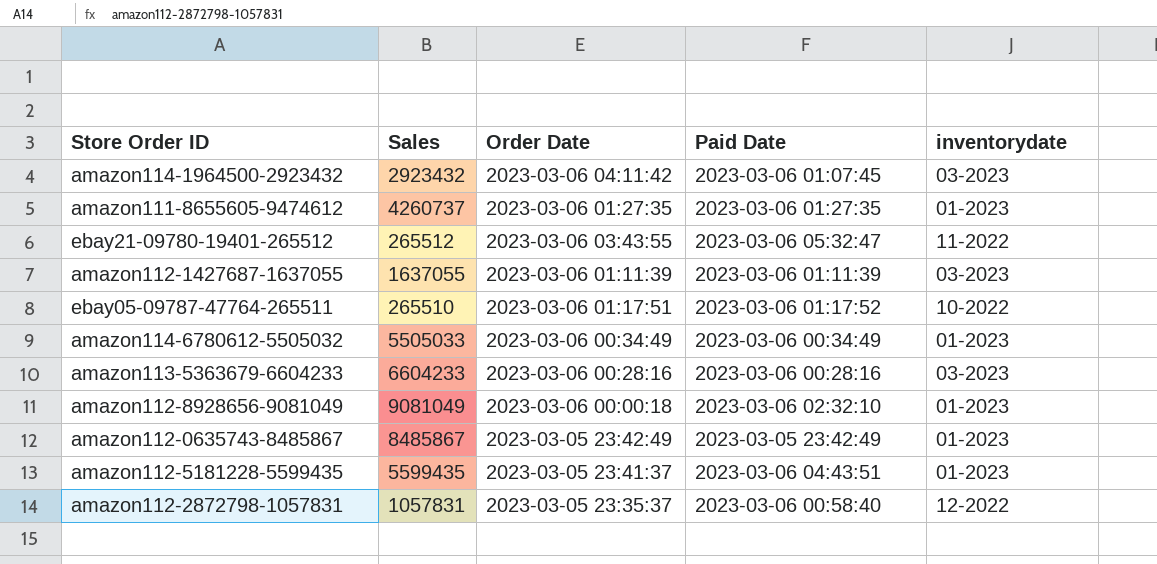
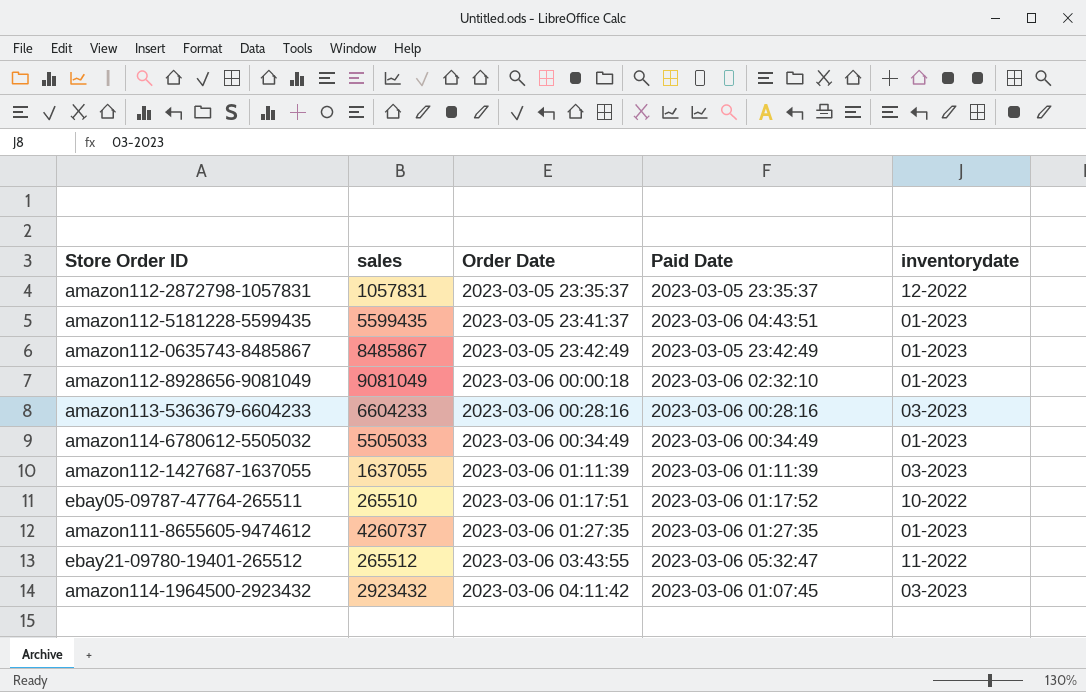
row order: none -> Order Date ascending
column name: Sales -> sales
amazon112-2872798-1057831 | Paid Date: 2023-03-06 00:58:40 -> 2023-03-05 23:35:37

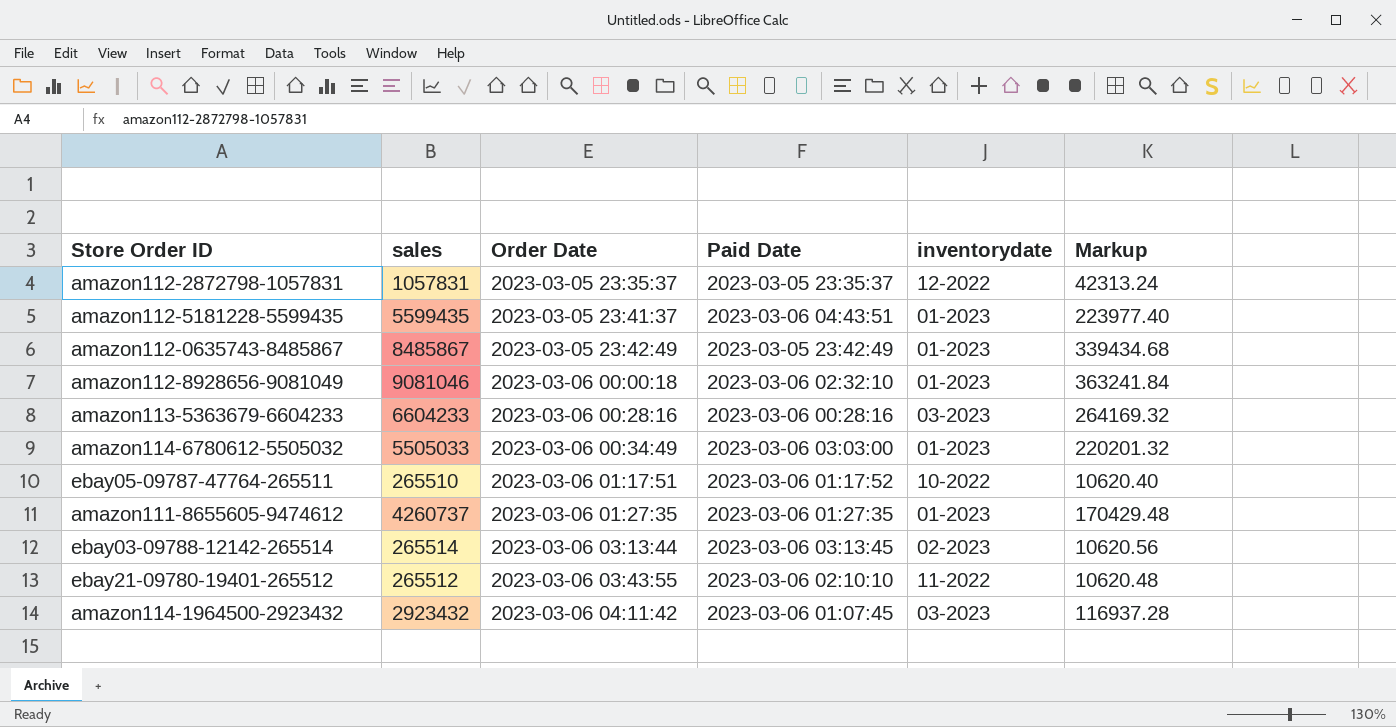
column Markup | formula: none -> [sales] * 0.04
row amazon112-1427687-1637055: 1637055 | 2023-03-06 01:11:39 | 2023-03-06 01:11:39 | 03-2023 -> none
amazon112-8928656-9081049 | sales: 9081049 -> 9081046
amazon114-6780612-5505032 | Paid Date: 2023-03-06 00:34:49 -> 2023-03-06 03:03:00
row ebay03-09788-12142-265514: none -> 265514 | 2023-03-06 03:13:44 | 2023-03-06 03:13:45 | 02-2023 | 10620.56
ebay21-09780-19401-265512 | Paid Date: 2023-03-06 05:32:47 -> 2023-03-06 02:10:10

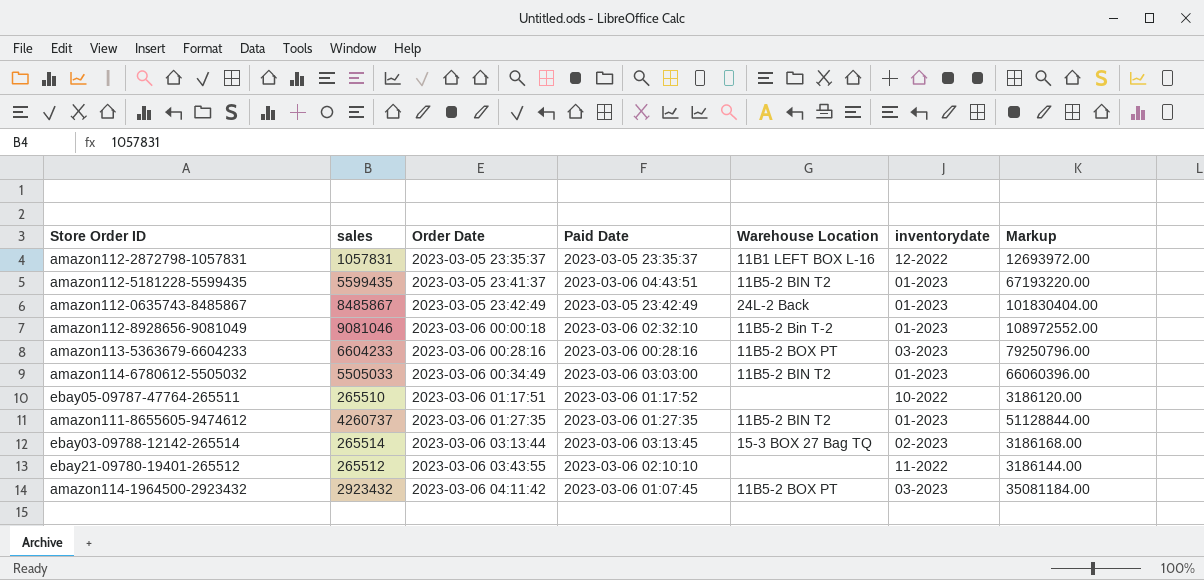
column Warehouse Location | position: none -> 5
column Markup | formula: [sales] * 0.04 -> [sales] * 12

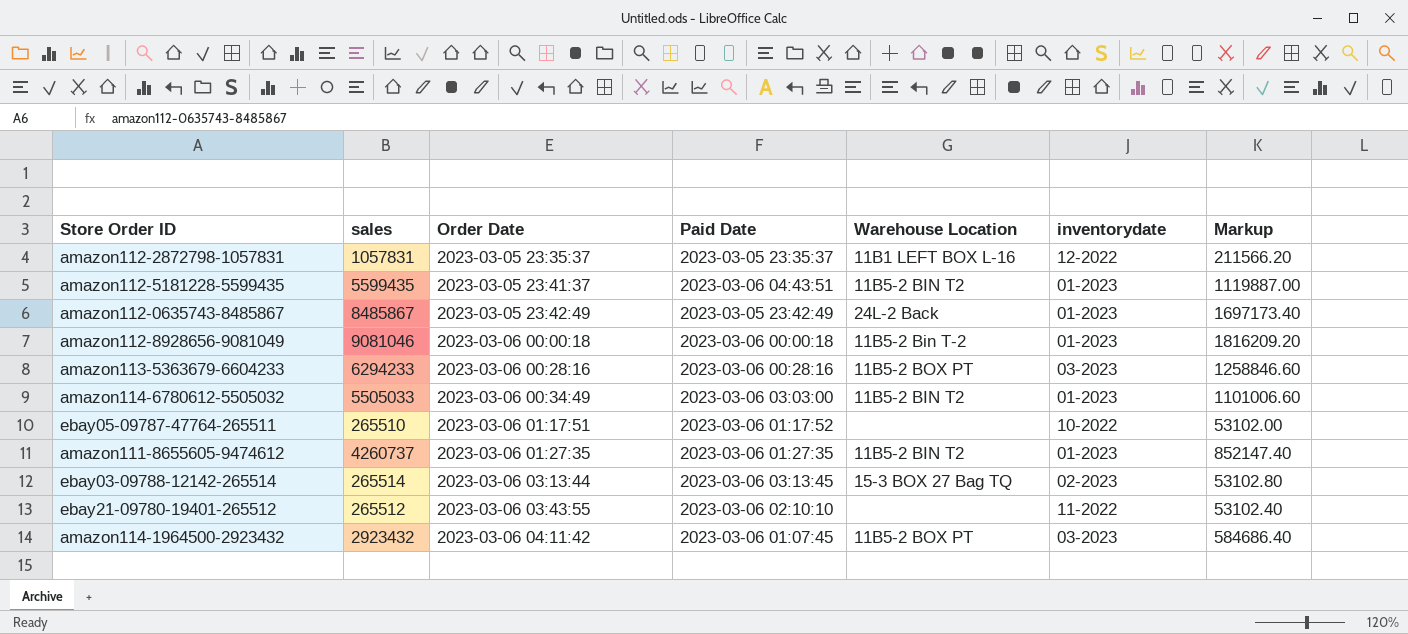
column Markup | formula: [sales] * 12 -> [sales] * 0.2
amazon112-8928656-9081049 | Paid Date: 2023-03-06 02:32:10 -> 2023-03-06 00:00:18
amazon113-5363679-6604233 | sales: 6604233 -> 6294233

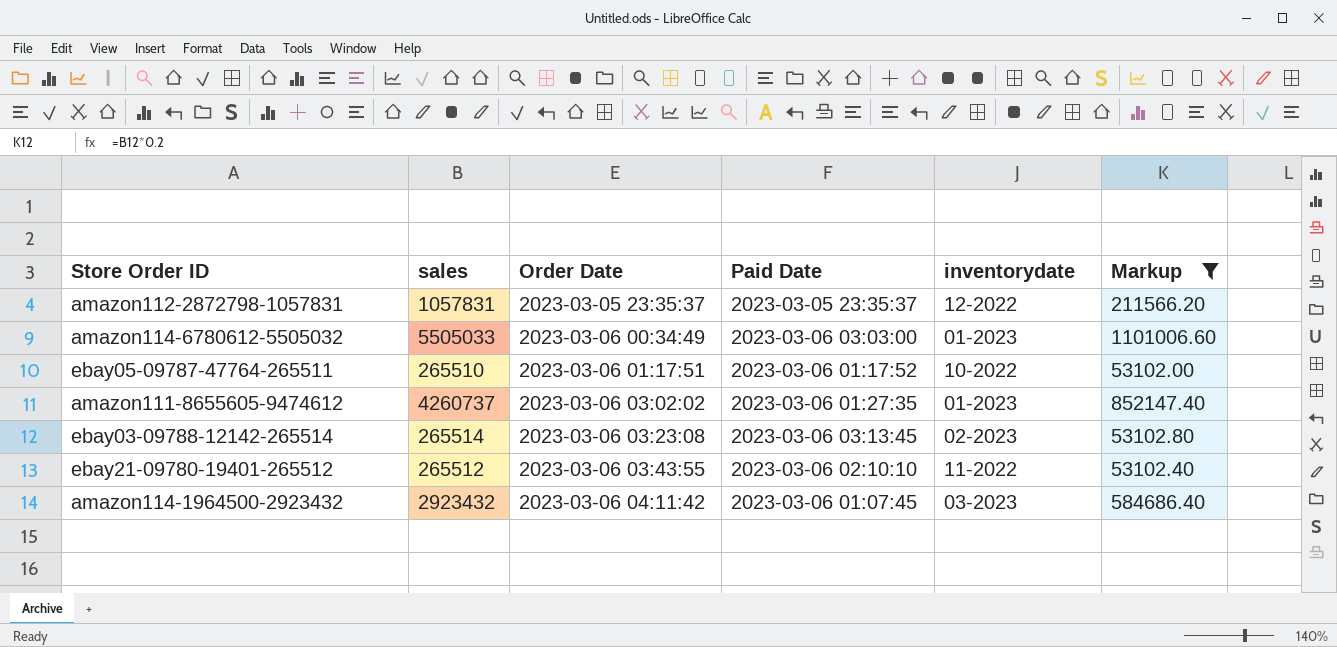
filter: none -> Markup <= 1101006.60
column Warehouse Location | position: 5 -> none
amazon111-8655605-9474612 | Order Date: 2023-03-06 01:27:35 -> 2023-03-06 03:02:02
ebay03-09788-12142-265514 | Order Date: 2023-03-06 03:13:44 -> 2023-03-06 03:23:08

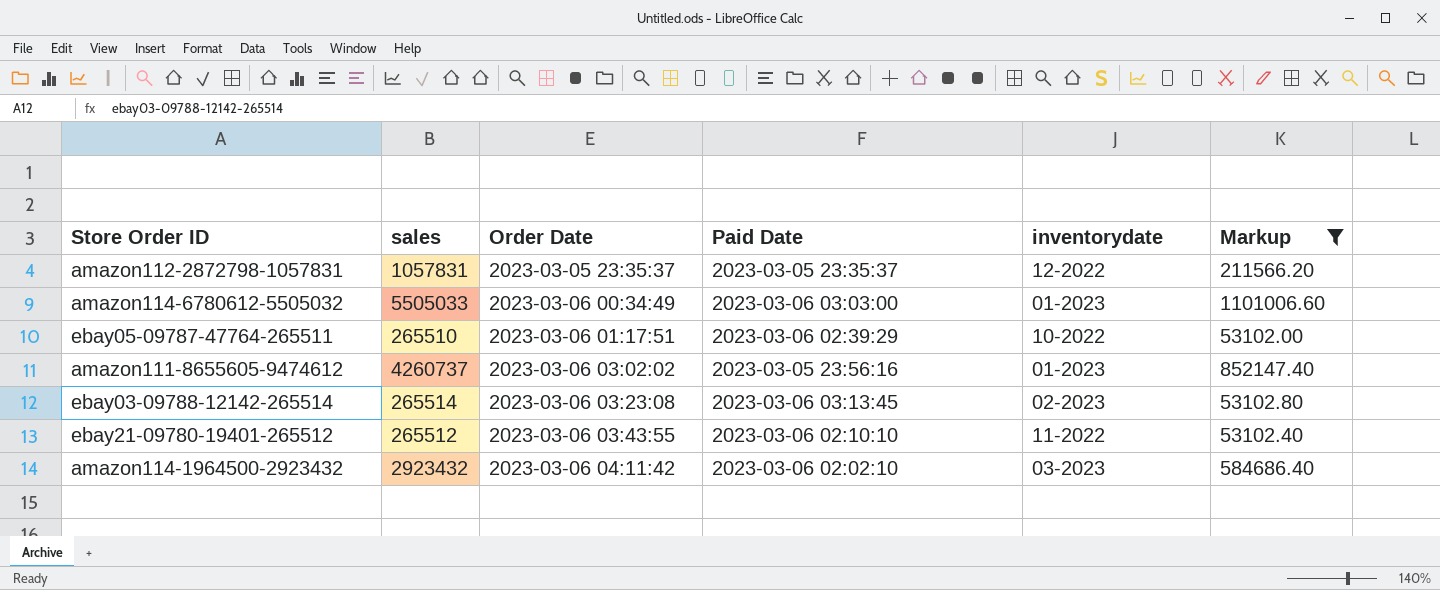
ebay05-09787-47764-265511 | Paid Date: 2023-03-06 01:17:52 -> 2023-03-06 02:39:29
amazon111-8655605-9474612 | Paid Date: 2023-03-06 01:27:35 -> 2023-03-05 23:56:16
amazon114-1964500-2923432 | Paid Date: 2023-03-06 01:07:45 -> 2023-03-06 02:02:10

